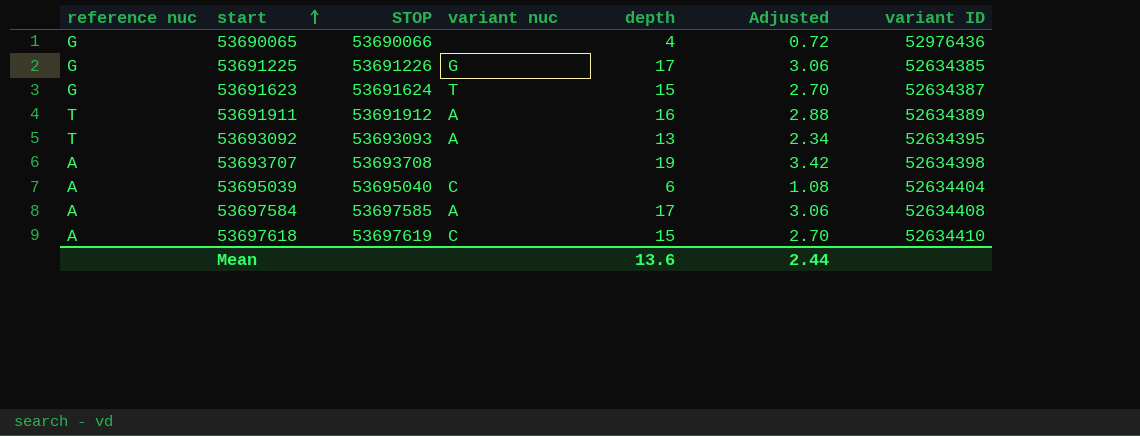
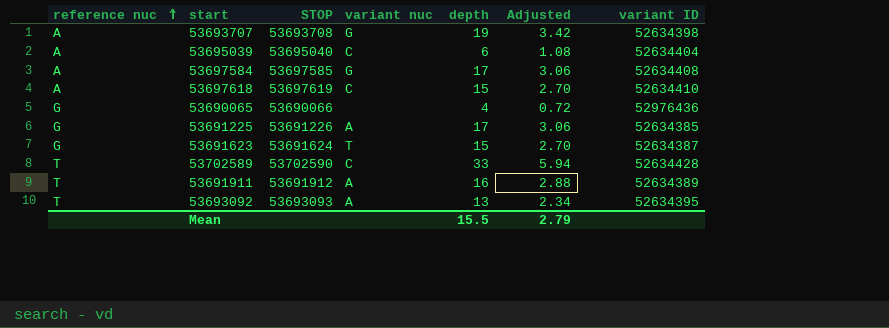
row order: start ascending -> reference nuc ascending
53693707 | variant nuc: none -> G
53697584 | variant nuc: A -> G
53691225 | variant nuc: G -> A
row 53702589: none -> T | 53702590 | C | 33 | 5.94 | 52634428
Mean | depth: 13.6 -> 15.5
Mean | Adjusted: 2.44 -> 2.79

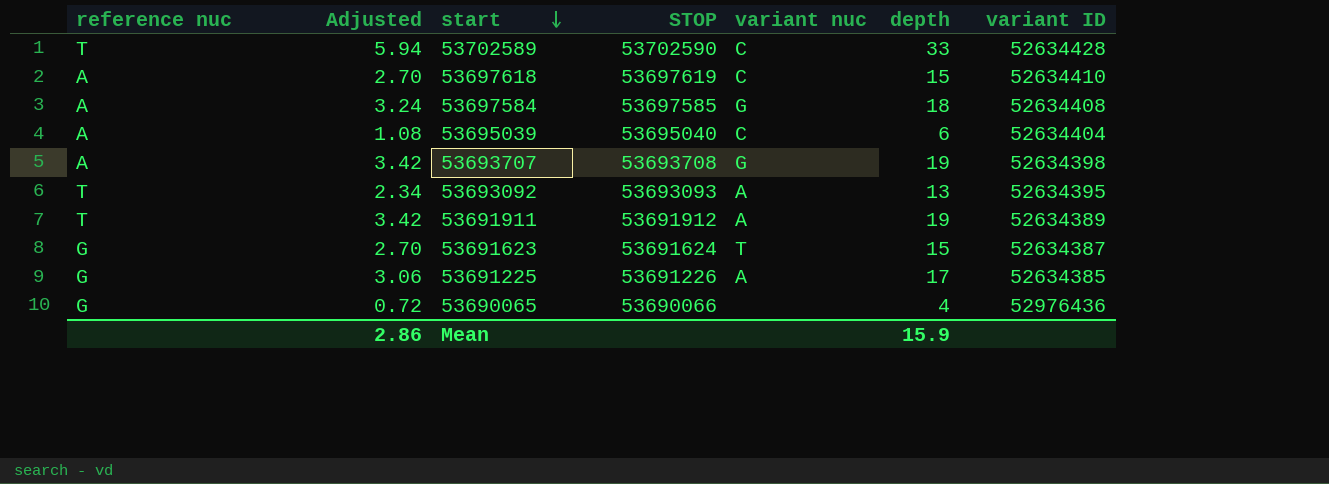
row order: reference nuc ascending -> start descending
column Adjusted | position: 6 -> 2
53697584 | Adjusted: 3.06 -> 3.24
53697584 | depth: 17 -> 18
53691911 | Adjusted: 2.88 -> 3.42
53691911 | depth: 16 -> 19
Mean | Adjusted: 2.79 -> 2.86
Mean | depth: 15.5 -> 15.9

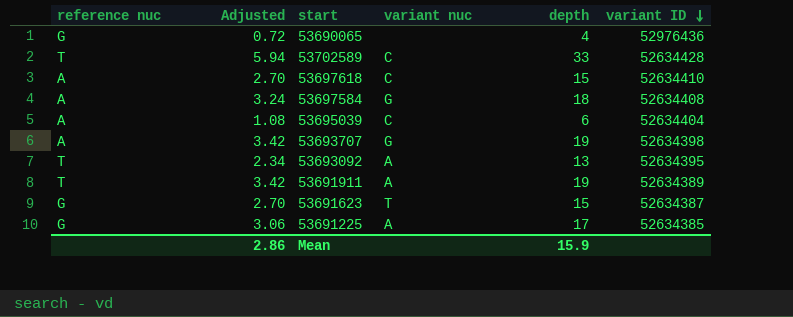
row order: start descending -> variant ID descending
column STOP | position: 4 -> none

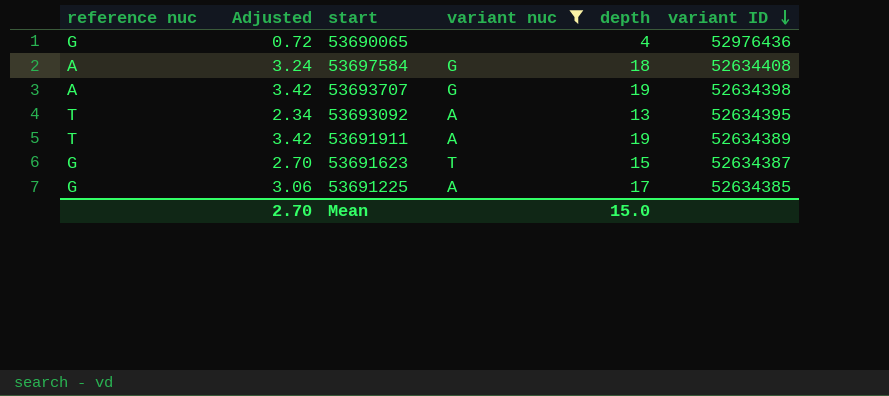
filter: none -> variant nuc != C
Mean | Adjusted: 2.86 -> 2.70
Mean | depth: 15.9 -> 15.0

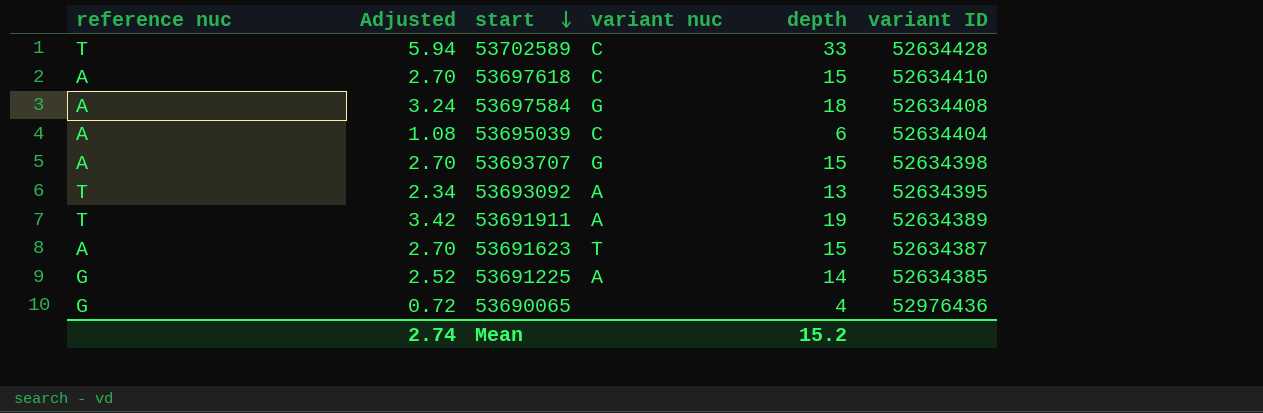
filter: variant nuc != C -> none
row order: variant ID descending -> start descending
53693707 | Adjusted: 3.42 -> 2.70
53693707 | depth: 19 -> 15
53691623 | reference nuc: G -> A
53691225 | Adjusted: 3.06 -> 2.52
53691225 | depth: 17 -> 14
Mean | Adjusted: 2.70 -> 2.74
Mean | depth: 15.0 -> 15.2

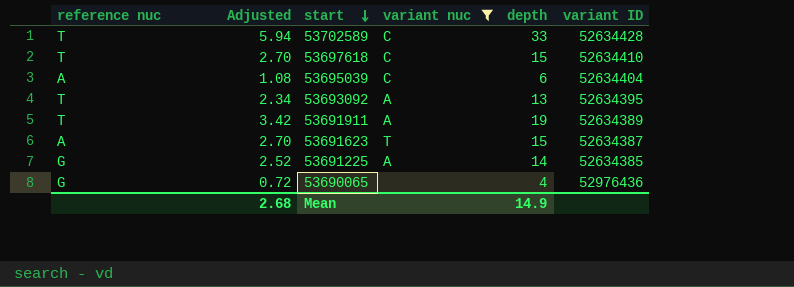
filter: none -> variant nuc != G
53697618 | reference nuc: A -> T
Mean | Adjusted: 2.74 -> 2.68
Mean | depth: 15.2 -> 14.9

